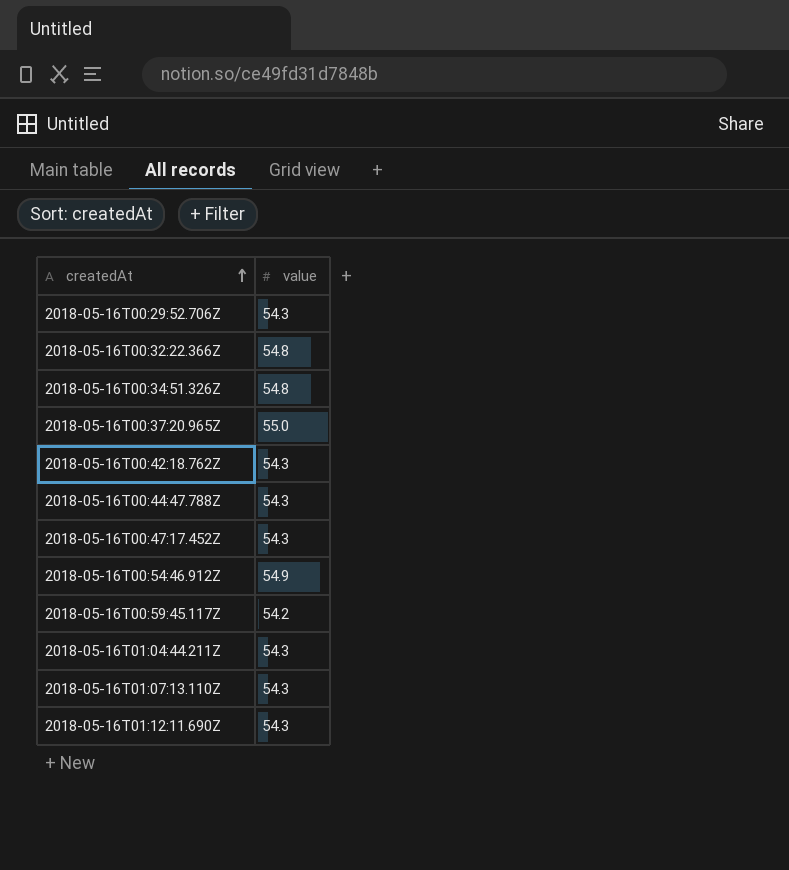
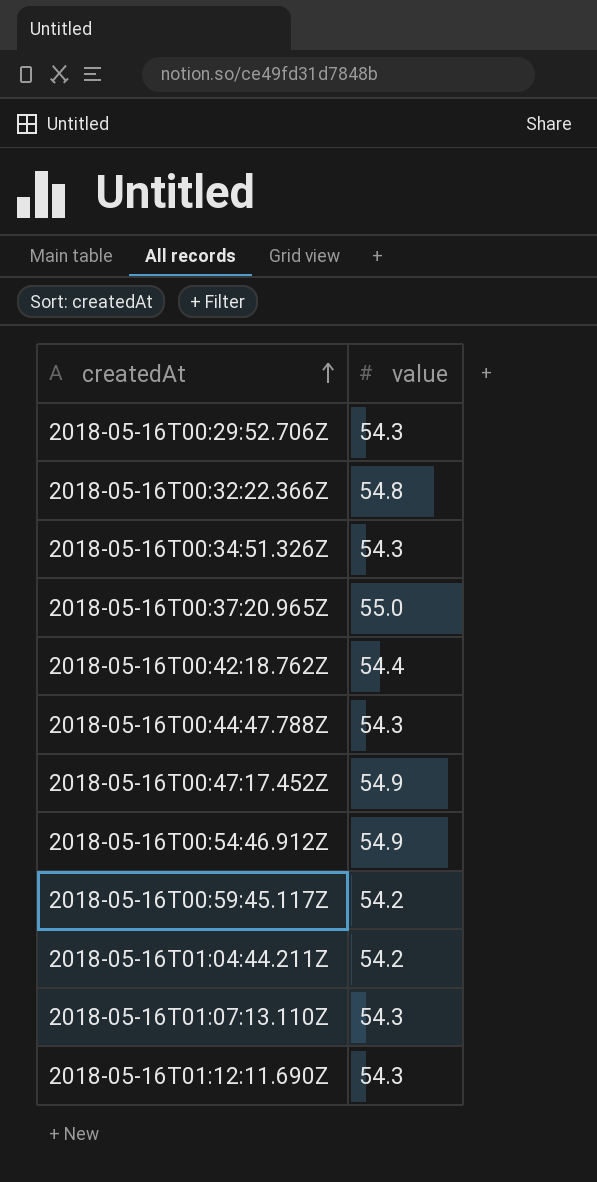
2018-05-16T00:34:51.326Z | value: 54.8 -> 54.3
2018-05-16T00:42:18.762Z | value: 54.3 -> 54.4
2018-05-16T00:47:17.452Z | value: 54.3 -> 54.9
2018-05-16T01:04:44.211Z | value: 54.3 -> 54.2

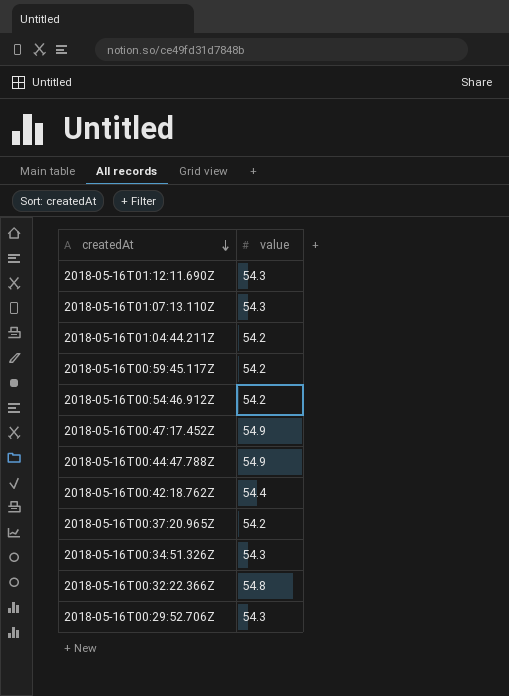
row order: createdAt ascending -> createdAt descending
2018-05-16T00:54:46.912Z | value: 54.9 -> 54.2
2018-05-16T00:44:47.788Z | value: 54.3 -> 54.9
2018-05-16T00:37:20.965Z | value: 55.0 -> 54.2

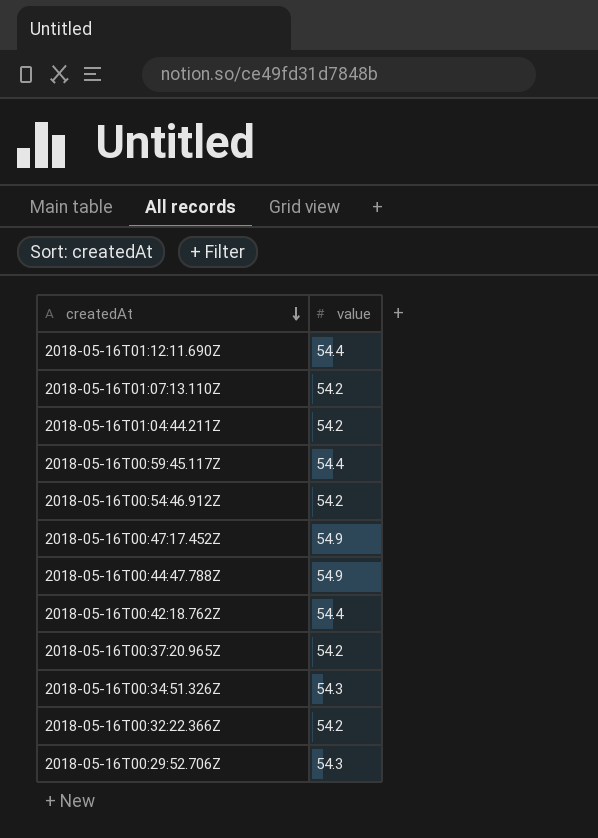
2018-05-16T01:12:11.690Z | value: 54.3 -> 54.4
2018-05-16T01:07:13.110Z | value: 54.3 -> 54.2
2018-05-16T00:59:45.117Z | value: 54.2 -> 54.4
2018-05-16T00:32:22.366Z | value: 54.8 -> 54.2

